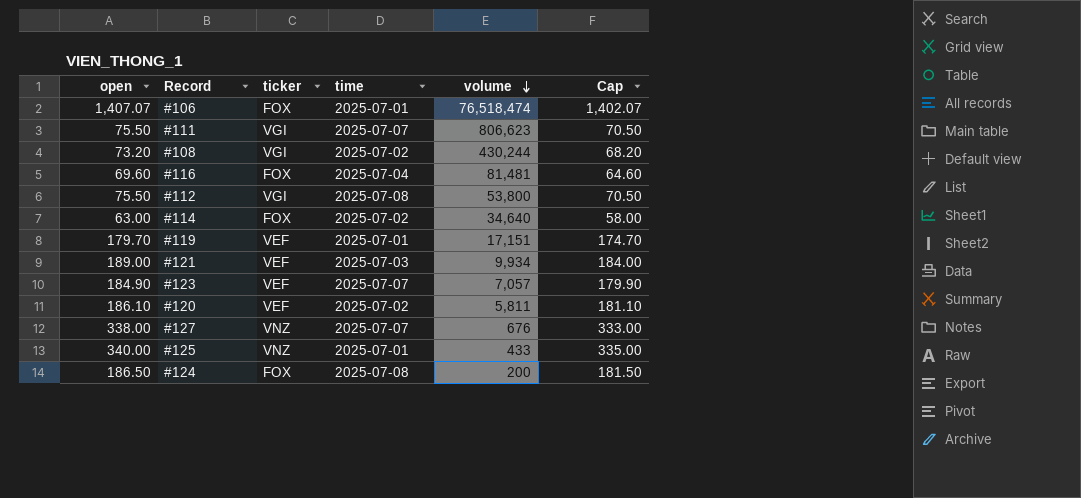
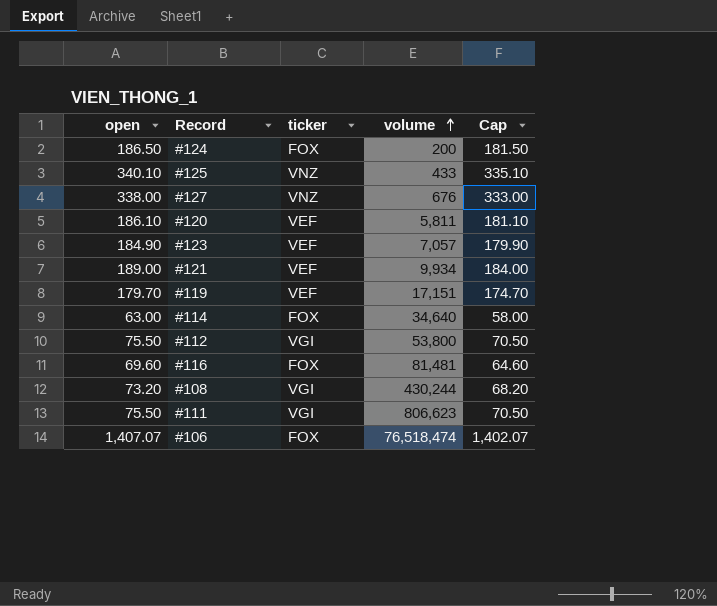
row order: volume descending -> volume ascending
column time | position: 4 -> none
#125 | open: 340.00 -> 340.10
#125 | Cap: 335.00 -> 335.10

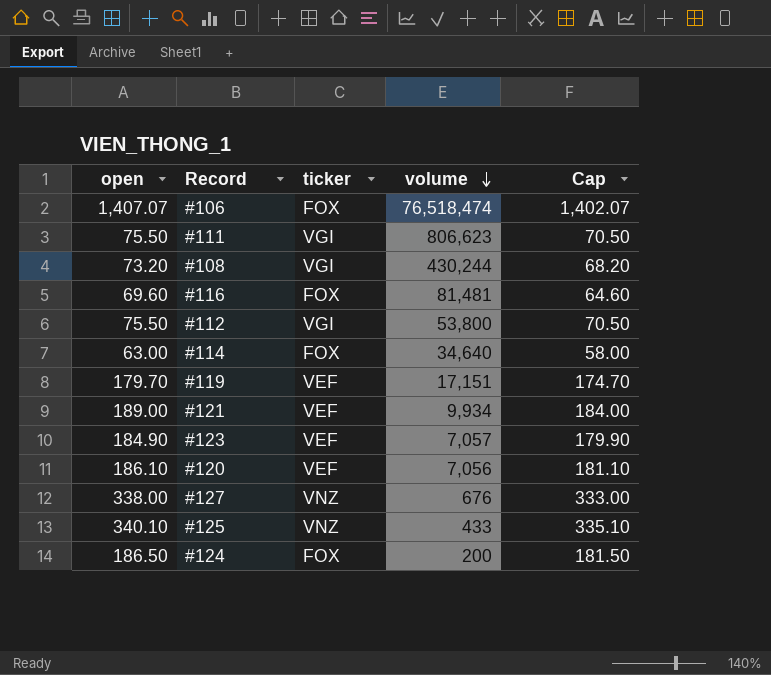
row order: volume ascending -> volume descending
#120 | volume: 5,811 -> 7,056

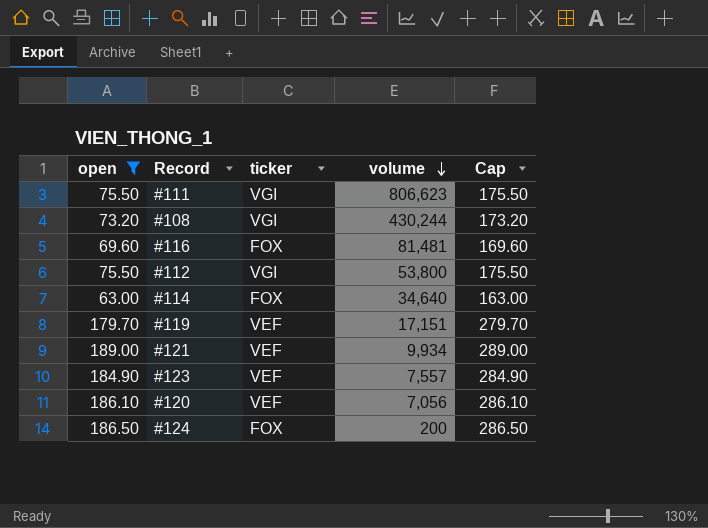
filter: none -> open <= 189.00
column Cap | formula: [open] - 5 -> [open] + 100
#123 | volume: 7,057 -> 7,557

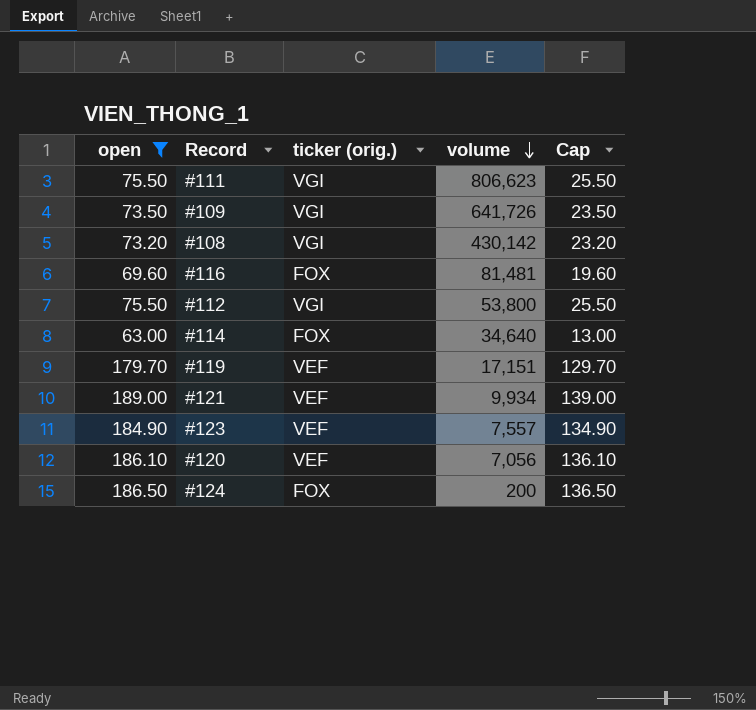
column name: ticker -> ticker (orig.)
column Cap | formula: [open] + 100 -> [open] - 50
row #109: none -> 73.50 | VGI | 641,726 | 23.50
#108 | volume: 430,244 -> 430,142

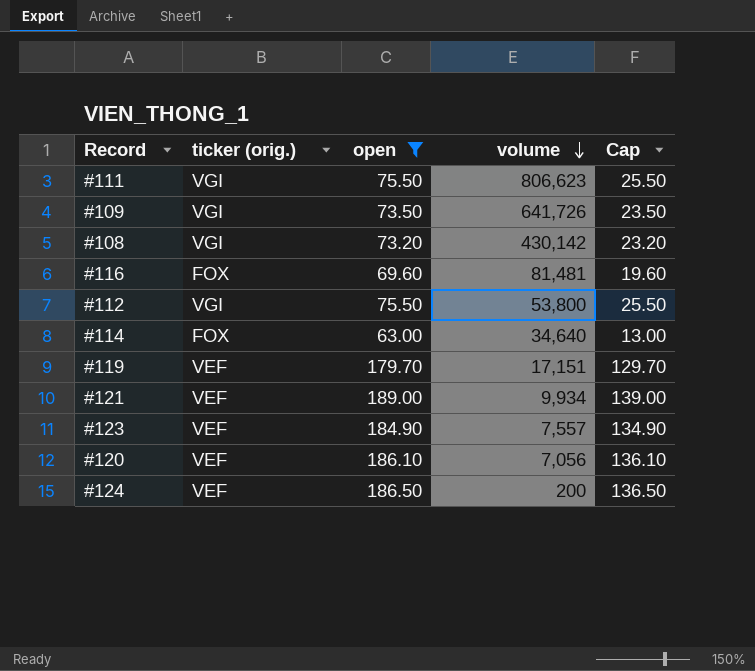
column open | position: 1 -> 3
#124 | ticker (orig.): FOX -> VEF

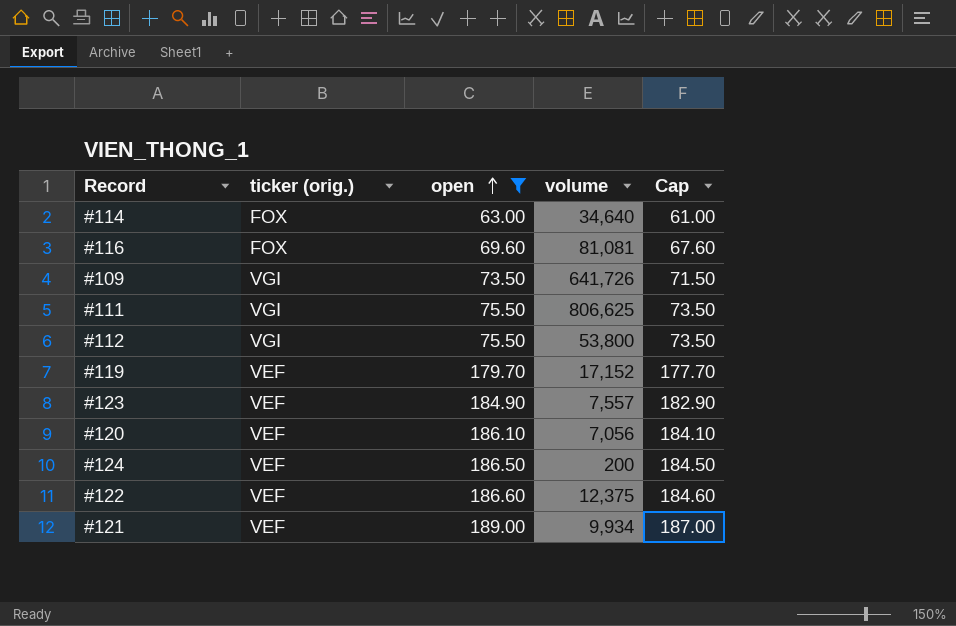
row order: volume descending -> open ascending
column Cap | formula: [open] - 50 -> [open] - 2
row #108: VGI | 73.20 | 430,142 | 23.20 -> none
#116 | volume: 81,481 -> 81,081
#111 | volume: 806,623 -> 806,625
#119 | volume: 17,151 -> 17,152
row #122: none -> VEF | 186.60 | 12,375 | 184.60

